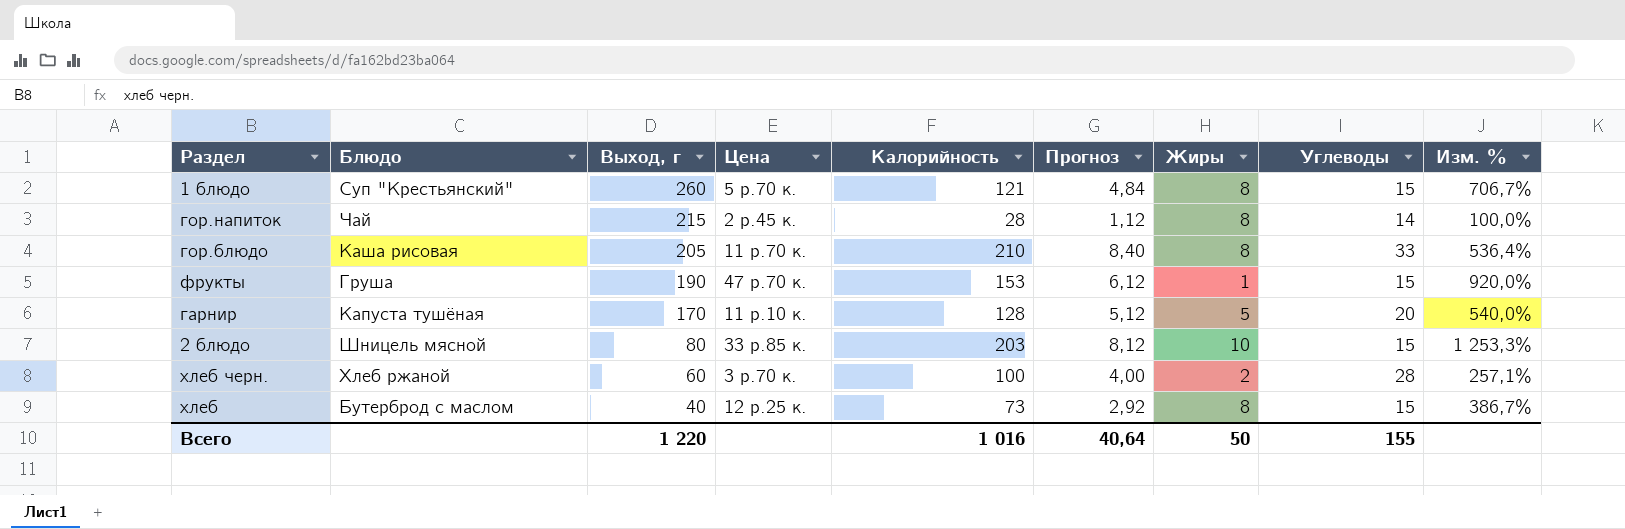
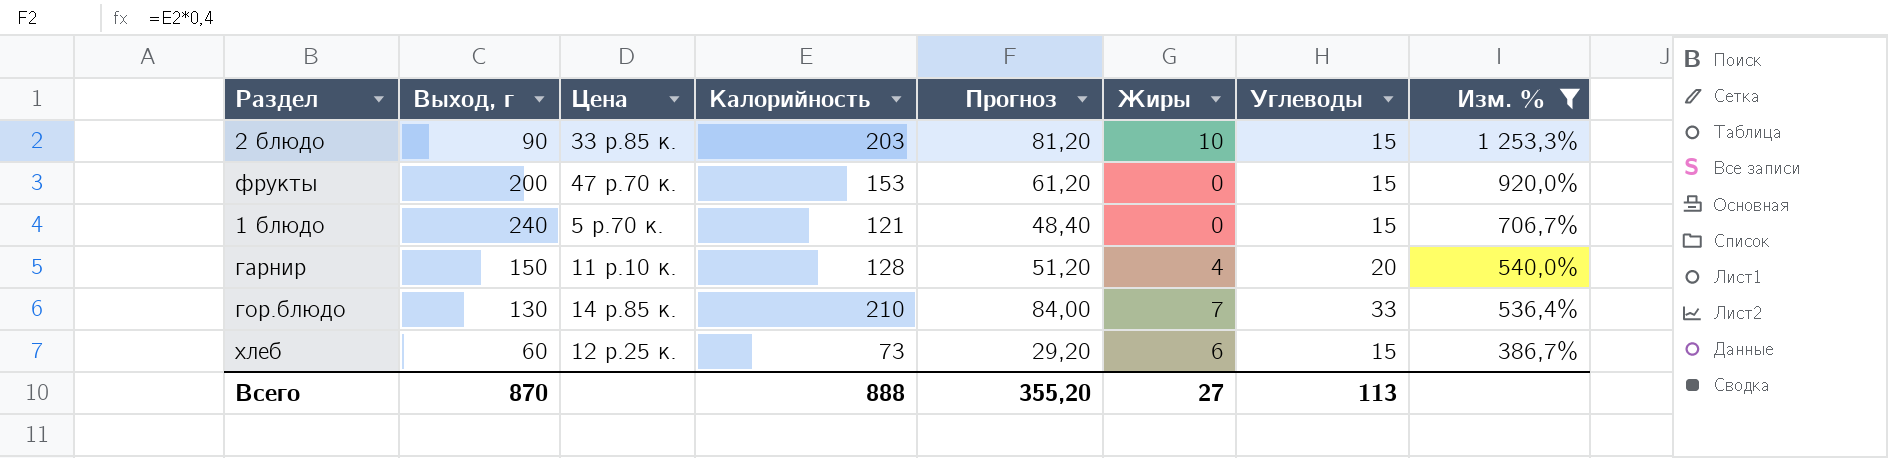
filter: none -> Изм. % >= 386,7%
row order: Выход, г descending -> Изм. % descending
column Блюдо | position: 2 -> none
column Прогноз | formula: [Калорийность] * 0,04 -> [Калорийность] * 0,4
2 блюдо | Выход, г: 80 -> 90
фрукты | Выход, г: 190 -> 200
фрукты | Жиры: 1 -> 0
1 блюдо | Выход, г: 260 -> 240
1 блюдо | Жиры: 8 -> 0
гарнир | Выход, г: 170 -> 150
гарнир | Жиры: 5 -> 4
гор.блюдо | Выход, г: 205 -> 130
гор.блюдо | Цена: 11 р.70 к. -> 14 р.85 к.
гор.блюдо | Жиры: 8 -> 7
хлеб | Выход, г: 40 -> 60
хлеб | Жиры: 8 -> 6
Всего | Выход, г: 1 220 -> 870
Всего | Калорийность: 1 016 -> 888
Всего | Прогноз: 40,64 -> 355,20
Всего | Жиры: 50 -> 27
Всего | Углеводы: 155 -> 113

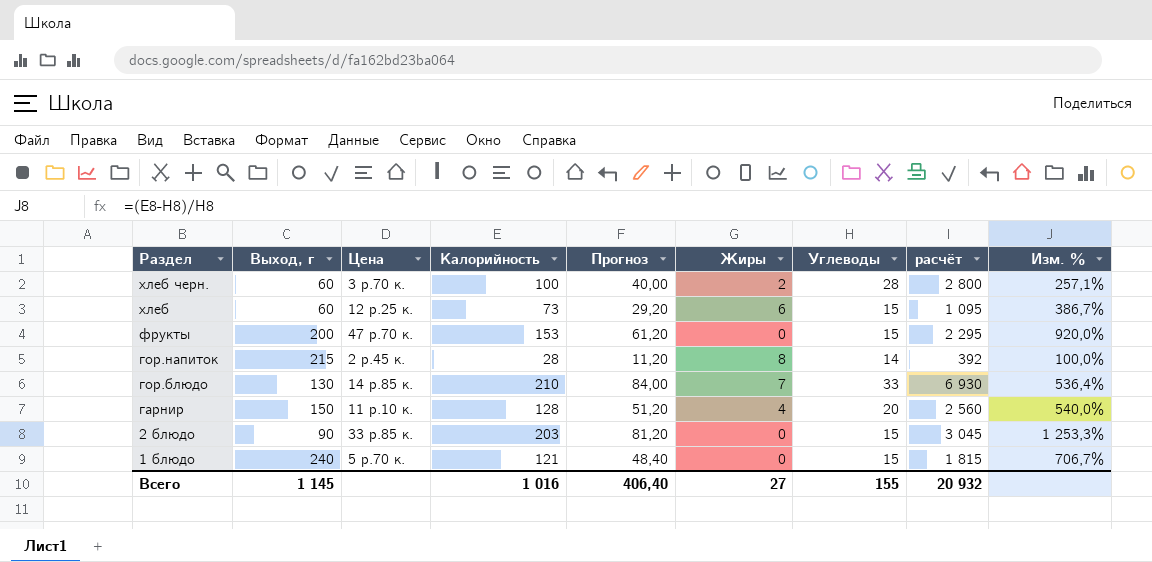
filter: Изм. % >= 386,7% -> none
row order: Изм. % descending -> Раздел descending
column расчёт | formula: none -> [Калорийность] * [Углеводы]
2 блюдо | Жиры: 10 -> 0
Всего | Выход, г: 870 -> 1 145
Всего | Калорийность: 888 -> 1 016
Всего | Прогноз: 355,20 -> 406,40
Всего | Углеводы: 113 -> 155

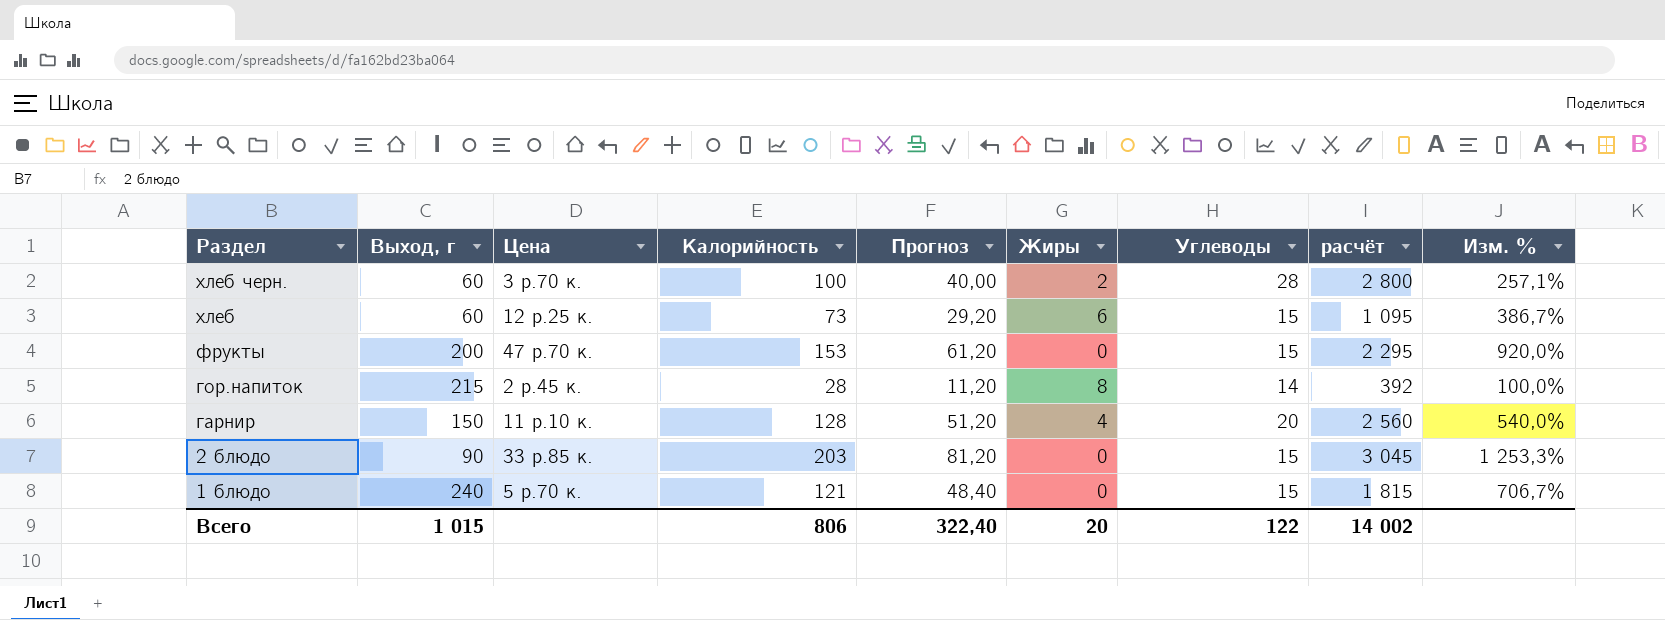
row гор.блюдо: 130 | 14 р.85 к. | 210 | 84,00 | 7 | 33 | 6 930 | 536,4% -> none
Всего | Выход, г: 1 145 -> 1 015
Всего | Калорийность: 1 016 -> 806
Всего | Прогноз: 406,40 -> 322,40
Всего | Жиры: 27 -> 20
Всего | Углеводы: 155 -> 122
Всего | расчёт: 20 932 -> 14 002

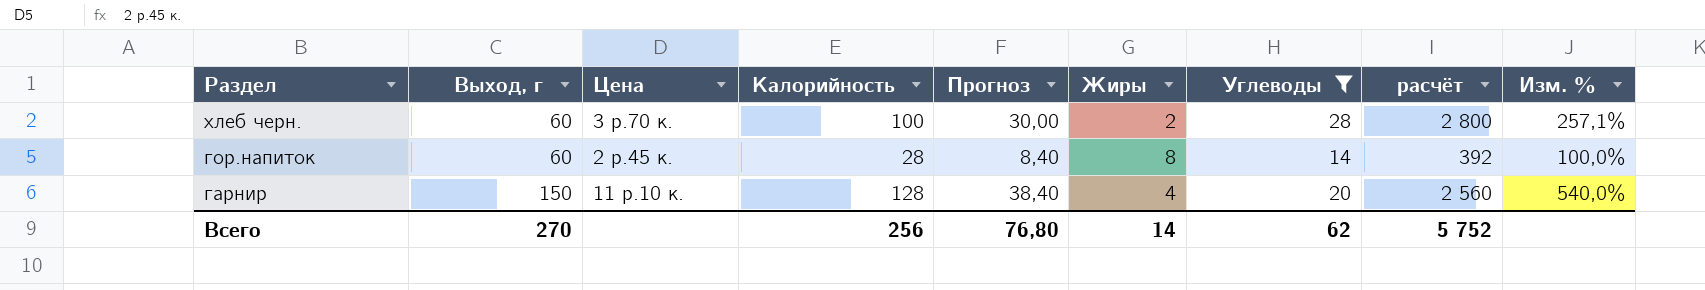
filter: none -> Углеводы != 15
column Прогноз | formula: [Калорийность] * 0,4 -> [Калорийность] * 0,3
гор.напиток | Выход, г: 215 -> 60
Всего | Выход, г: 1 015 -> 270
Всего | Калорийность: 806 -> 256
Всего | Прогноз: 322,40 -> 76,80
Всего | Жиры: 20 -> 14
Всего | Углеводы: 122 -> 62
Всего | расчёт: 14 002 -> 5 752

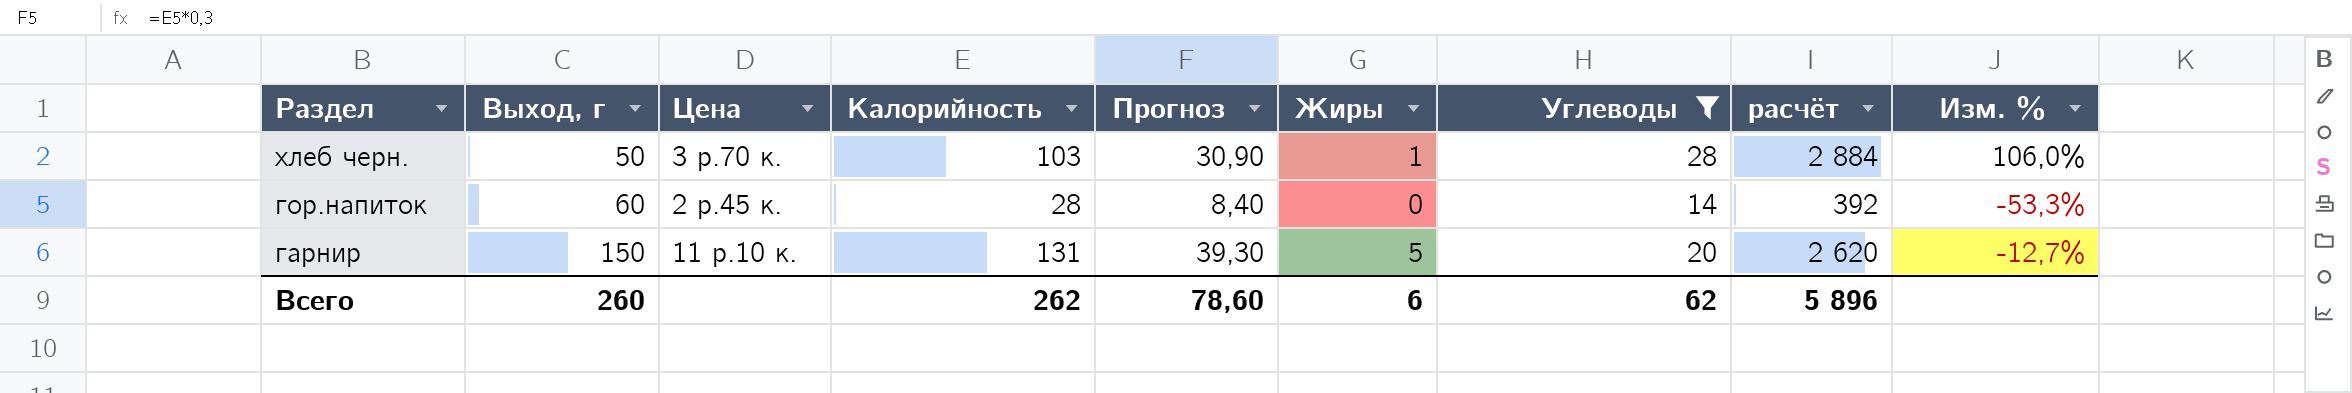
column Изм. % | formula: ([Калорийность] - [Углеводы]) / [Углеводы] -> ([Калорийность] - [Выход, г]) / [Выход, г]
хлеб черн. | Выход, г: 60 -> 50
хлеб черн. | Калорийность: 100 -> 103
хлеб черн. | Прогноз: 30,00 -> 30,90
хлеб черн. | Жиры: 2 -> 1
хлеб черн. | расчёт: 2 800 -> 2 884
гор.напиток | Жиры: 8 -> 0
гарнир | Калорийность: 128 -> 131
гарнир | Прогноз: 38,40 -> 39,30
гарнир | Жиры: 4 -> 5
гарнир | расчёт: 2 560 -> 2 620
Всего | Выход, г: 270 -> 260
Всего | Калорийность: 256 -> 262
Всего | Прогноз: 76,80 -> 78,60
Всего | Жиры: 14 -> 6
Всего | расчёт: 5 752 -> 5 896

